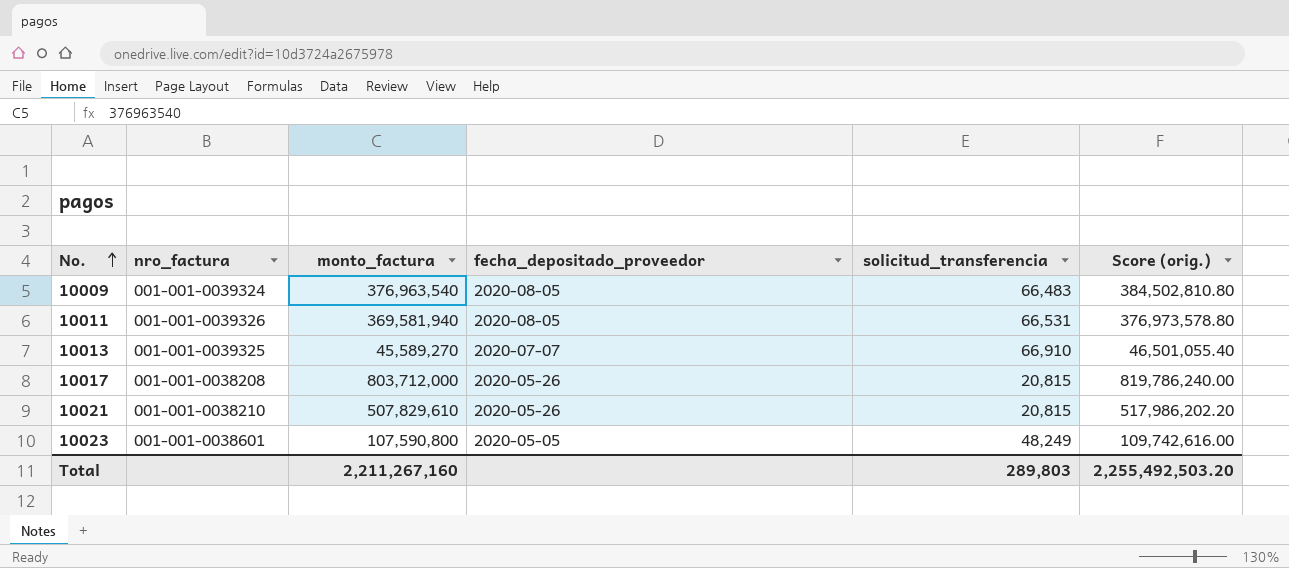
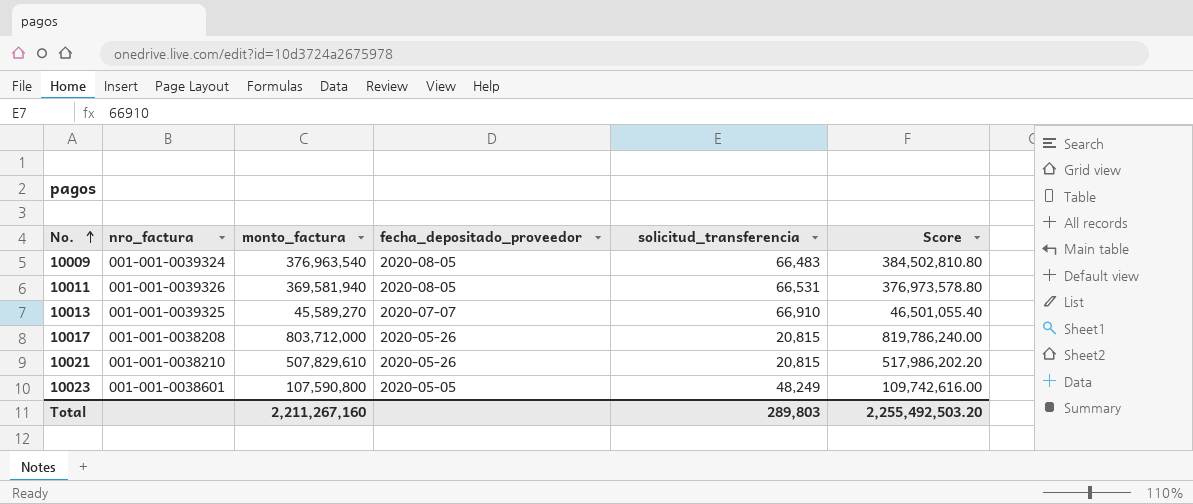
column name: Score (orig.) -> Score

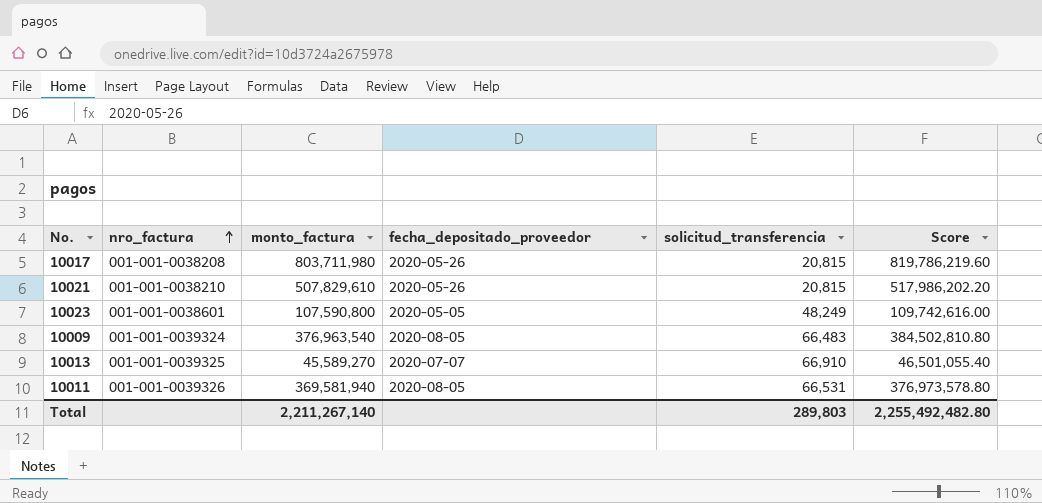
row order: No. ascending -> nro_factura ascending
10017 | monto_factura: 803,712,000 -> 803,711,980
10017 | Score: 819,786,240.00 -> 819,786,219.60
Total | monto_factura: 2,211,267,160 -> 2,211,267,140
Total | Score: 2,255,492,503.20 -> 2,255,492,482.80

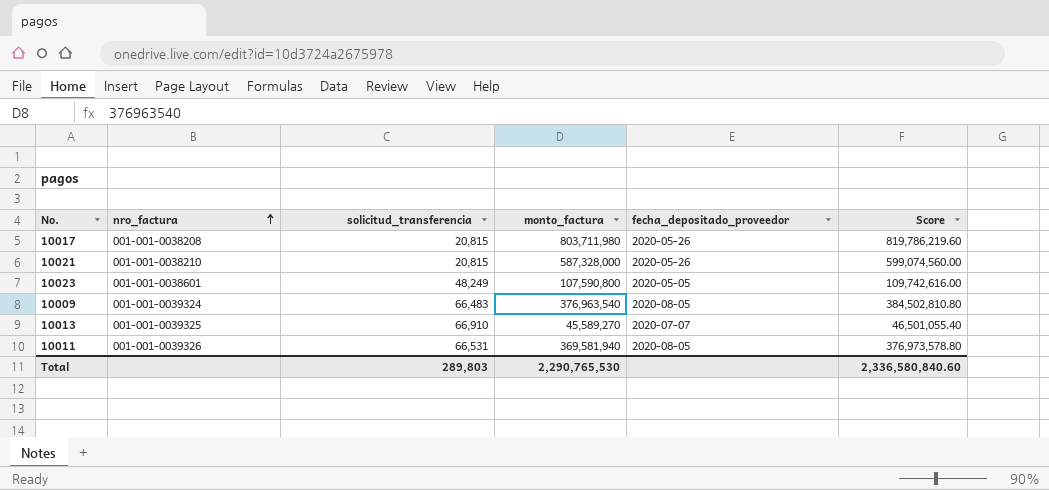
column solicitud_transferencia | position: 5 -> 3
10021 | monto_factura: 507,829,610 -> 587,328,000
10021 | Score: 517,986,202.20 -> 599,074,560.00
Total | monto_factura: 2,211,267,140 -> 2,290,765,530
Total | Score: 2,255,492,482.80 -> 2,336,580,840.60

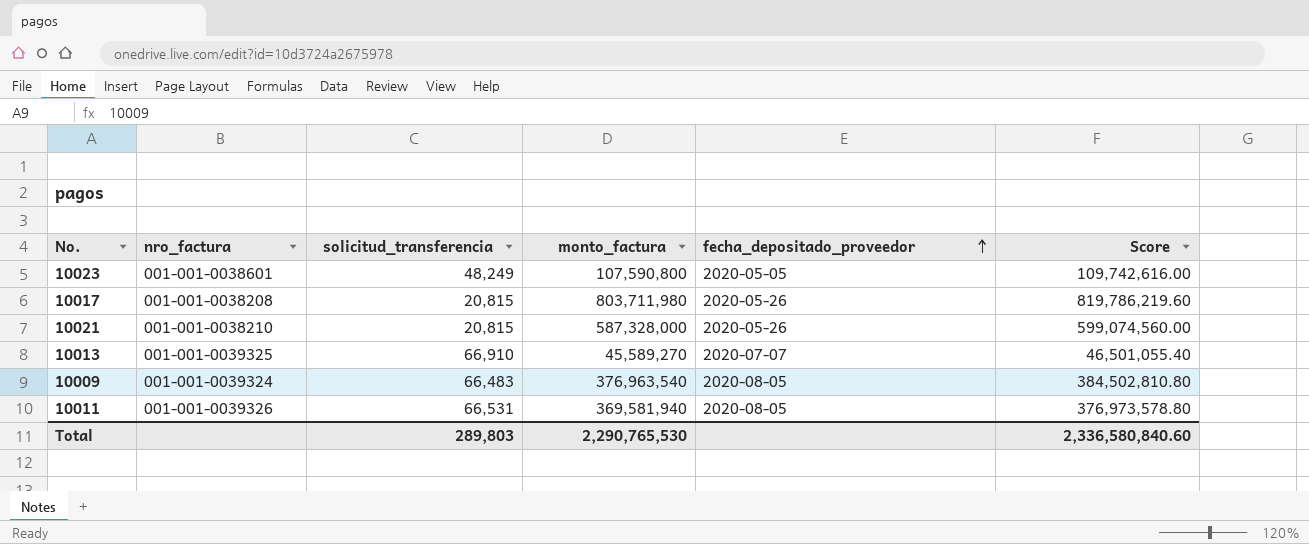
row order: nro_factura ascending -> fecha_depositado_proveedor ascending

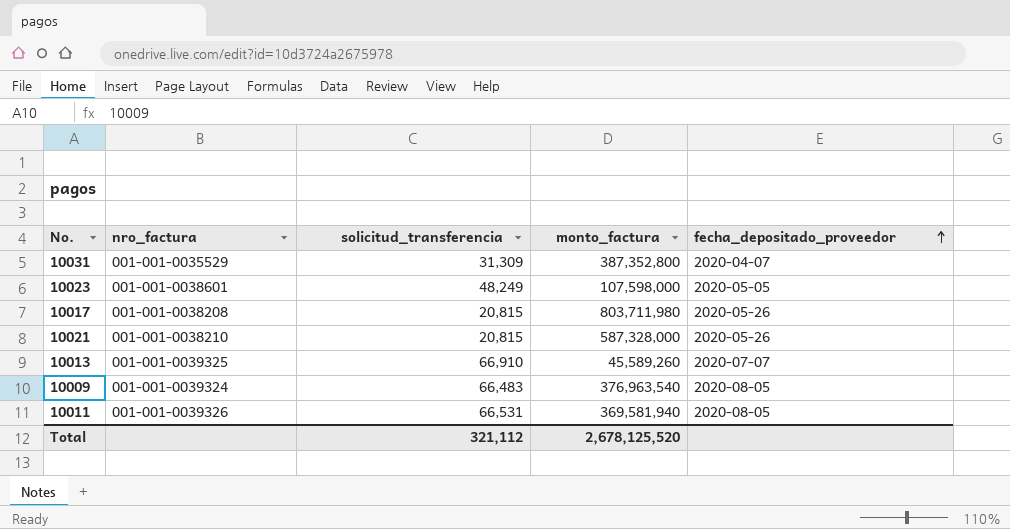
column Score | formula: [monto_factura] * 1.02 -> none
row 10031: none -> 001-001-0035529 | 31,309 | 387,352,800 | 2020-04-07
10023 | monto_factura: 107,590,800 -> 107,598,000
10013 | monto_factura: 45,589,270 -> 45,589,260
Total | solicitud_transferencia: 289,803 -> 321,112
Total | monto_factura: 2,290,765,530 -> 2,678,125,520

